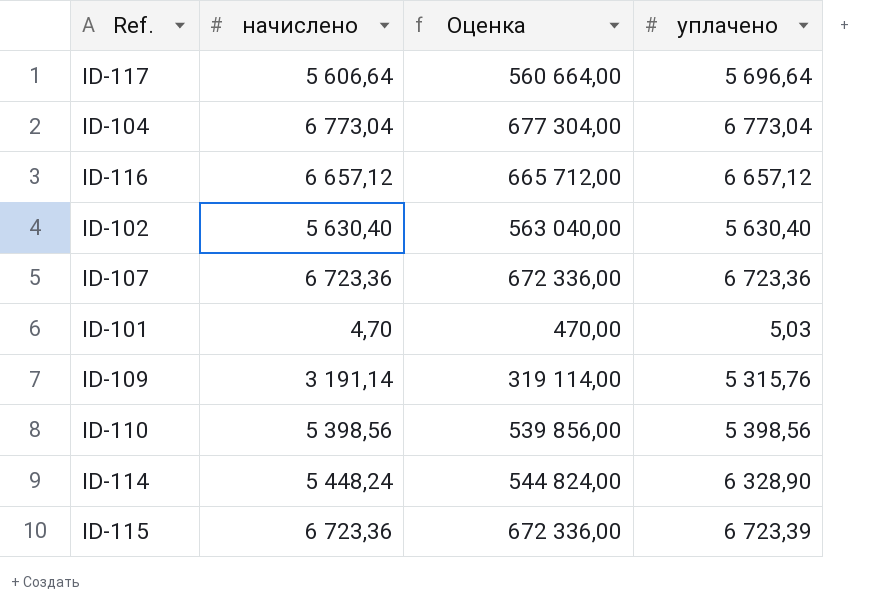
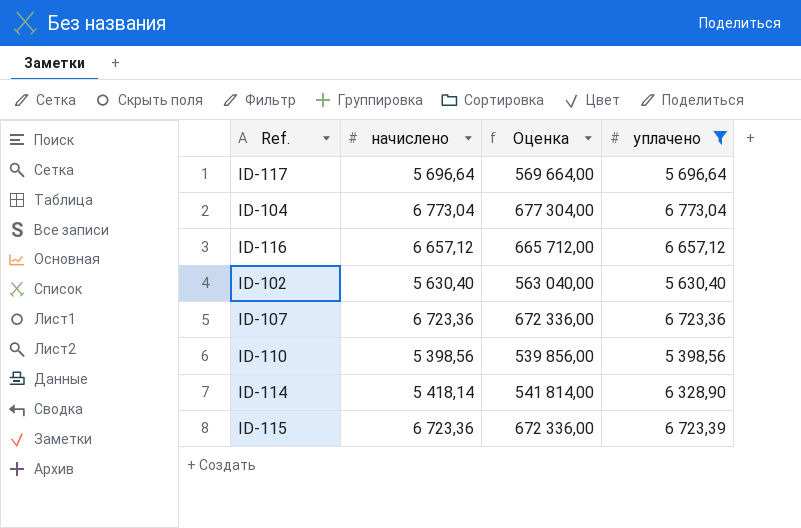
filter: none -> уплачено >= 5 398,56
ID-117 | начислено: 5 606,64 -> 5 696,64
ID-117 | Оценка: 560 664,00 -> 569 664,00
ID-114 | начислено: 5 448,24 -> 5 418,14
ID-114 | Оценка: 544 824,00 -> 541 814,00

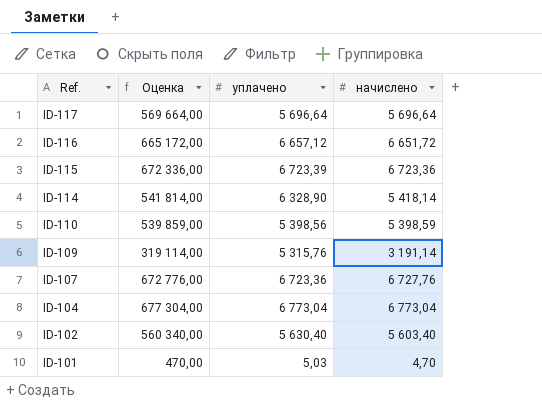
filter: уплачено >= 5 398,56 -> none
row order: none -> Ref. descending
column начислено | position: 2 -> 4
ID-116 | Оценка: 665 712,00 -> 665 172,00
ID-116 | начислено: 6 657,12 -> 6 651,72
ID-110 | Оценка: 539 856,00 -> 539 859,00
ID-110 | начислено: 5 398,56 -> 5 398,59
ID-107 | Оценка: 672 336,00 -> 672 776,00
ID-107 | начислено: 6 723,36 -> 6 727,76
ID-102 | Оценка: 563 040,00 -> 560 340,00
ID-102 | начислено: 5 630,40 -> 5 603,40

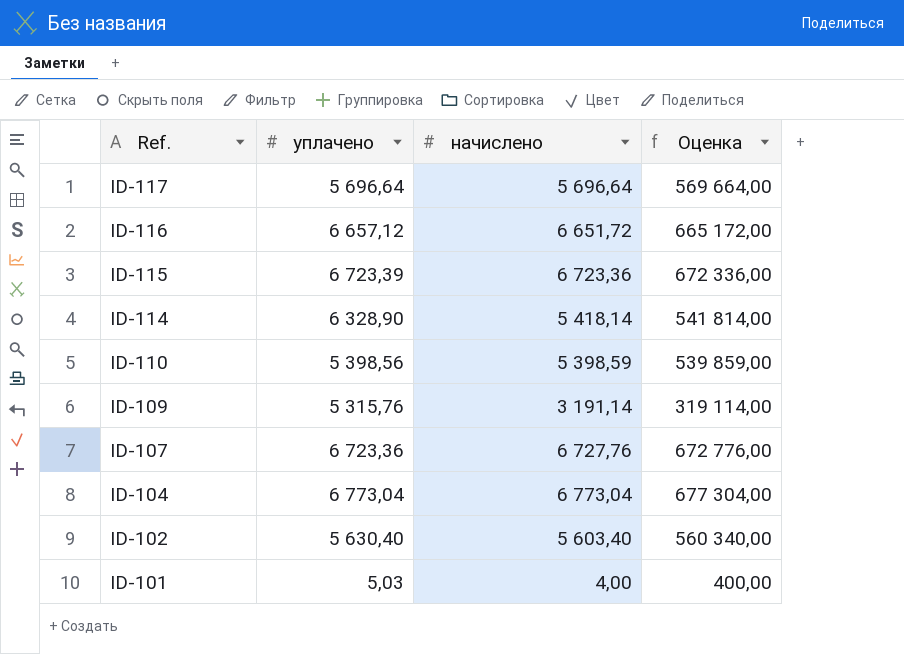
column Оценка | position: 2 -> 4
ID-101 | начислено: 4,70 -> 4,00
ID-101 | Оценка: 470,00 -> 400,00

